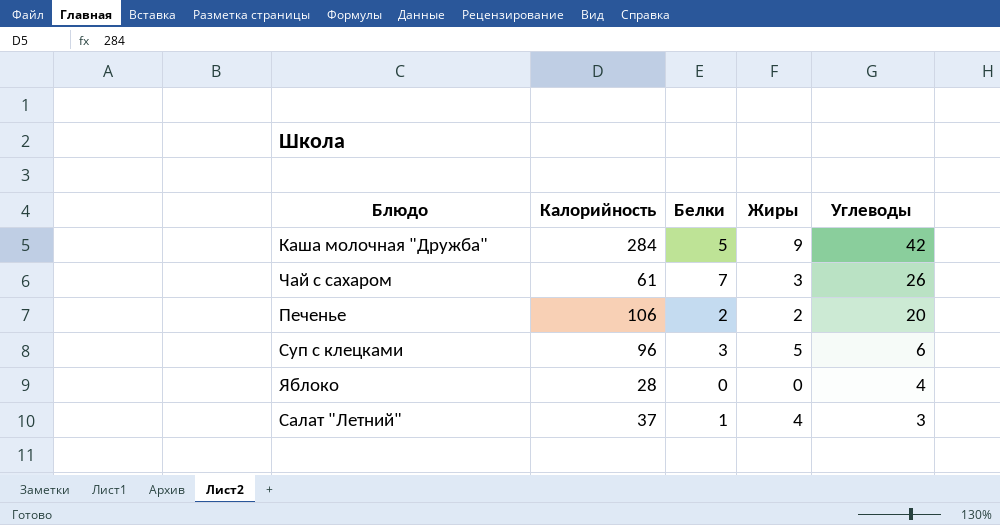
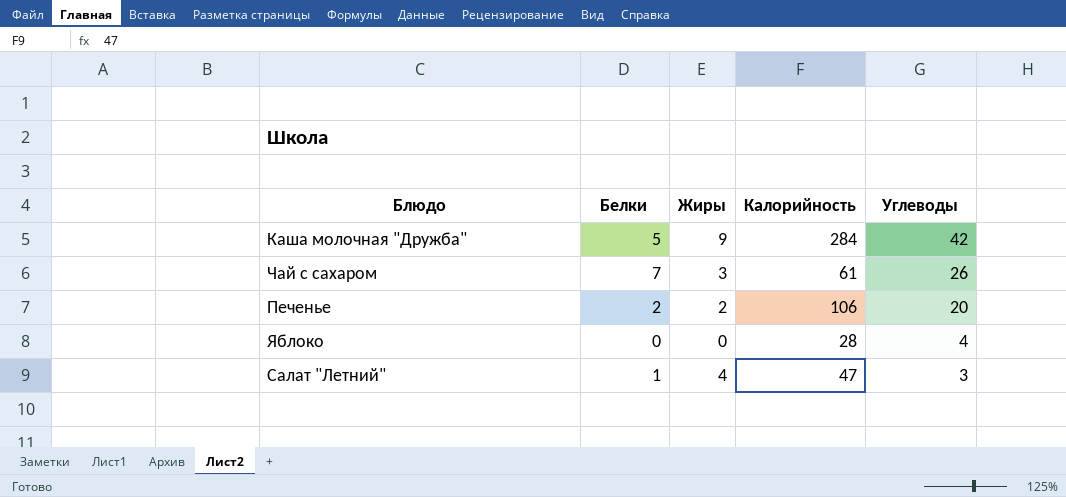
column Калорийность | position: 2 -> 4
row Суп с клецками: 96 | 3 | 5 | 6 -> none
Салат "Летний" | Калорийность: 37 -> 47

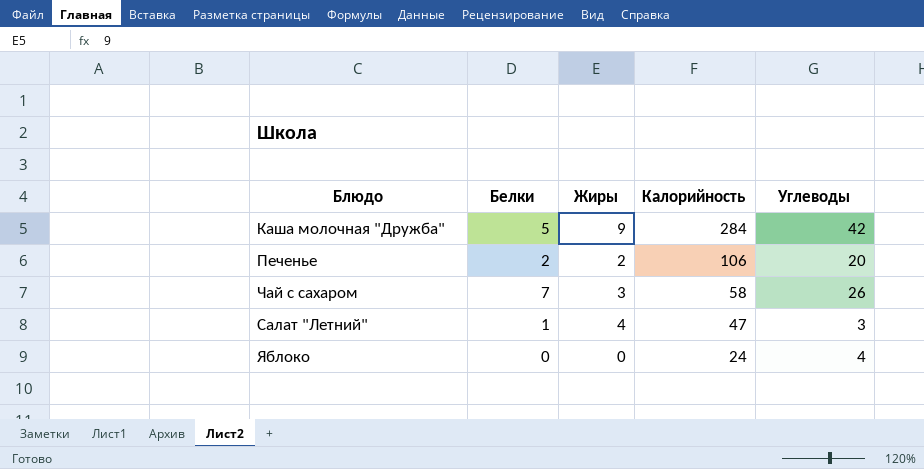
row order: Углеводы descending -> Калорийность descending
Чай с сахаром | Калорийность: 61 -> 58
Яблоко | Калорийность: 28 -> 24

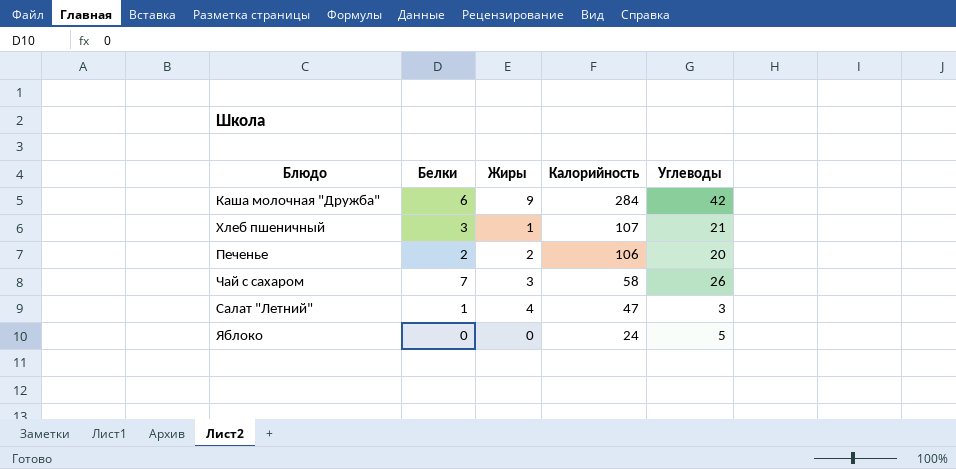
Каша молочная "Дружба" | Белки: 5 -> 6
row Хлеб пшеничный: none -> 3 | 1 | 107 | 21
Яблоко | Углеводы: 4 -> 5

